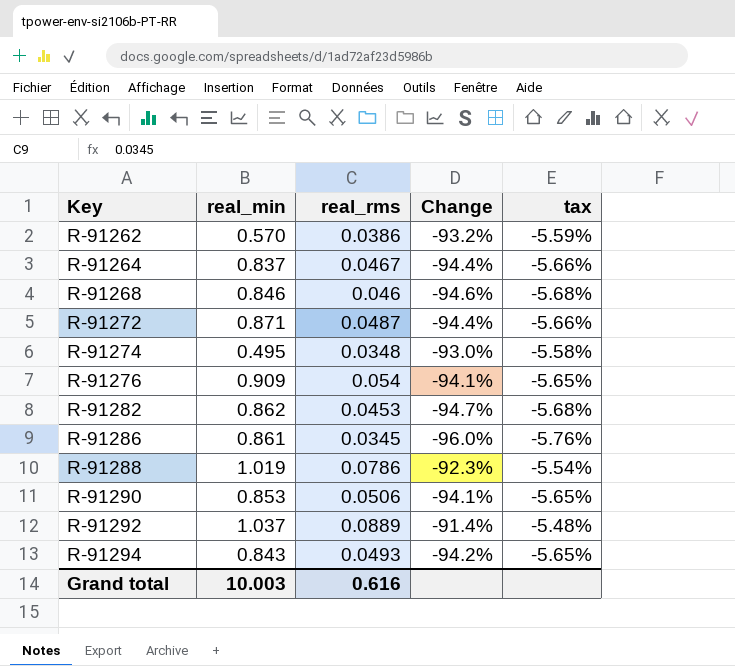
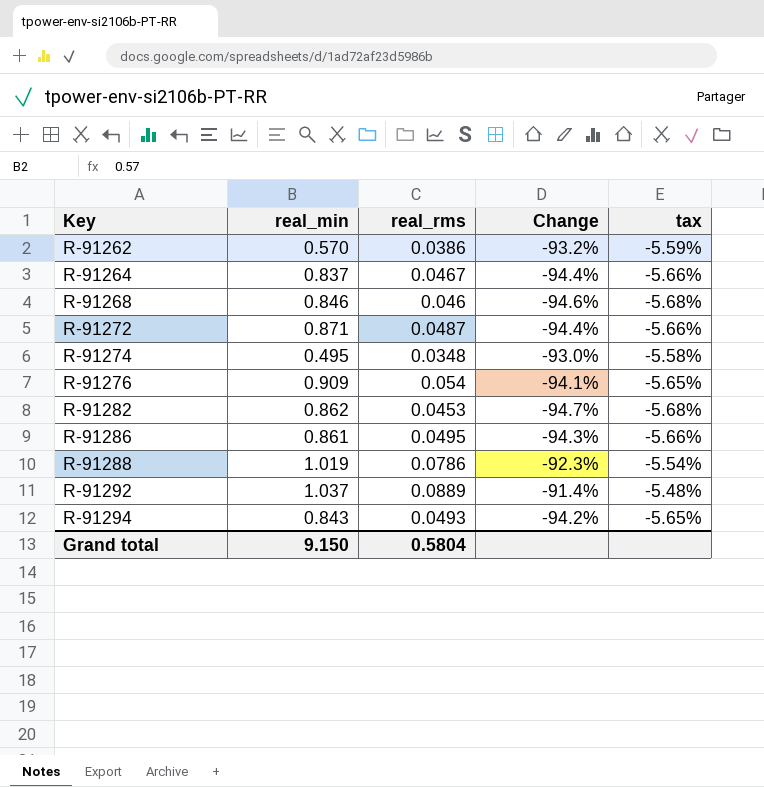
row R-91290: 0.853 | 0.0506 | -94.1% | -5.65% -> none
R-91286 | real_rms: 0.0345 -> 0.0495
R-91286 | Change: -96.0% -> -94.3%
R-91286 | tax: -5.76% -> -5.66%
Grand total | real_min: 10.003 -> 9.150
Grand total | real_rms: 0.616 -> 0.5804

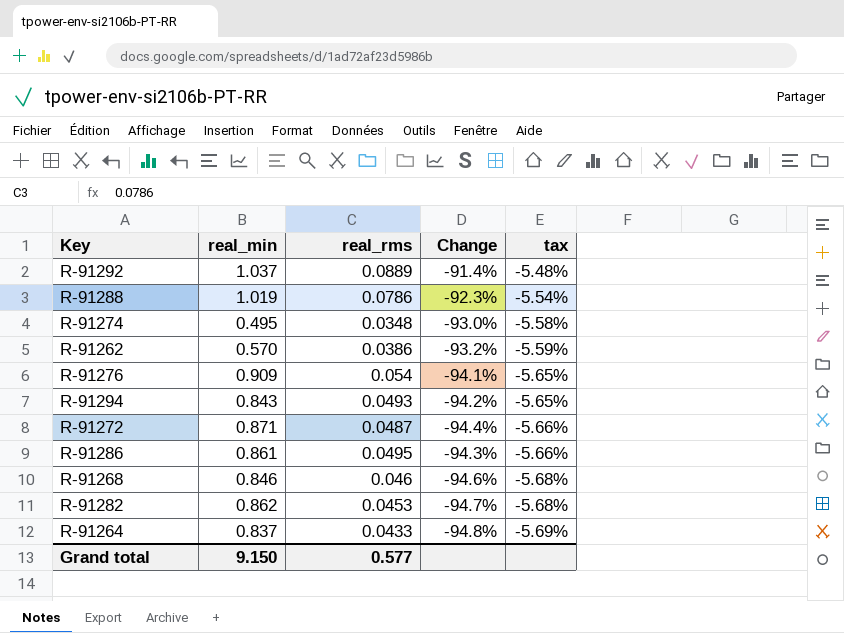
row order: Key ascending -> tax descending
R-91264 | real_rms: 0.0467 -> 0.0433
R-91264 | Change: -94.4% -> -94.8%
R-91264 | tax: -5.66% -> -5.69%
Grand total | real_rms: 0.5804 -> 0.577

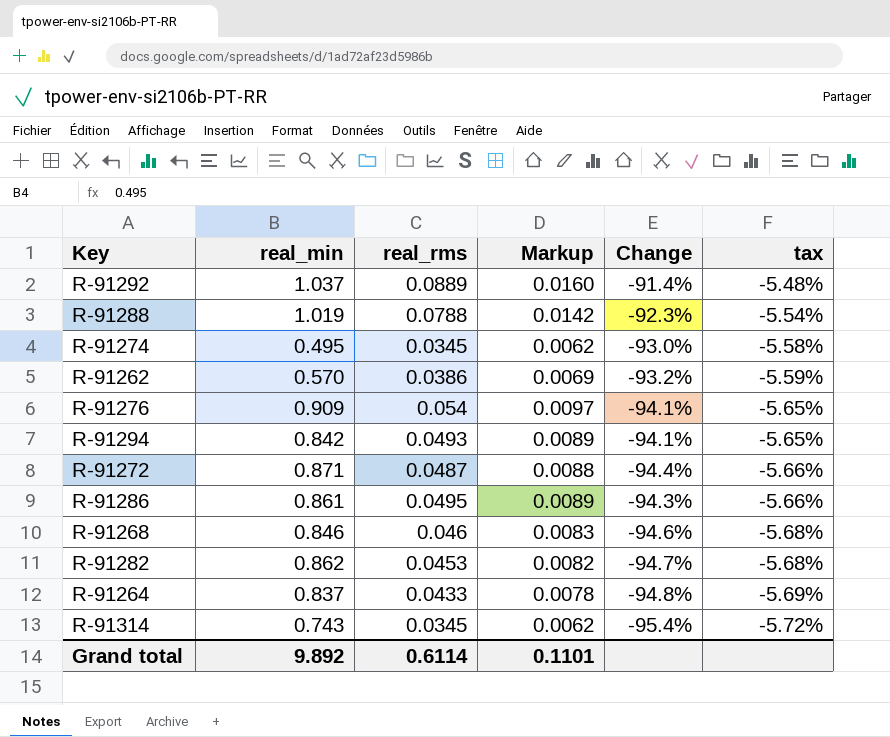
column Markup | formula: none -> [real_rms] * 0.18
R-91288 | real_rms: 0.0786 -> 0.0788
R-91274 | real_rms: 0.0348 -> 0.0345
R-91294 | real_min: 0.843 -> 0.842
R-91294 | Change: -94.2% -> -94.1%
row R-91314: none -> 0.743 | 0.0345 | 0.0062 | -95.4% | -5.72%
Grand total | real_min: 9.150 -> 9.892
Grand total | real_rms: 0.577 -> 0.6114

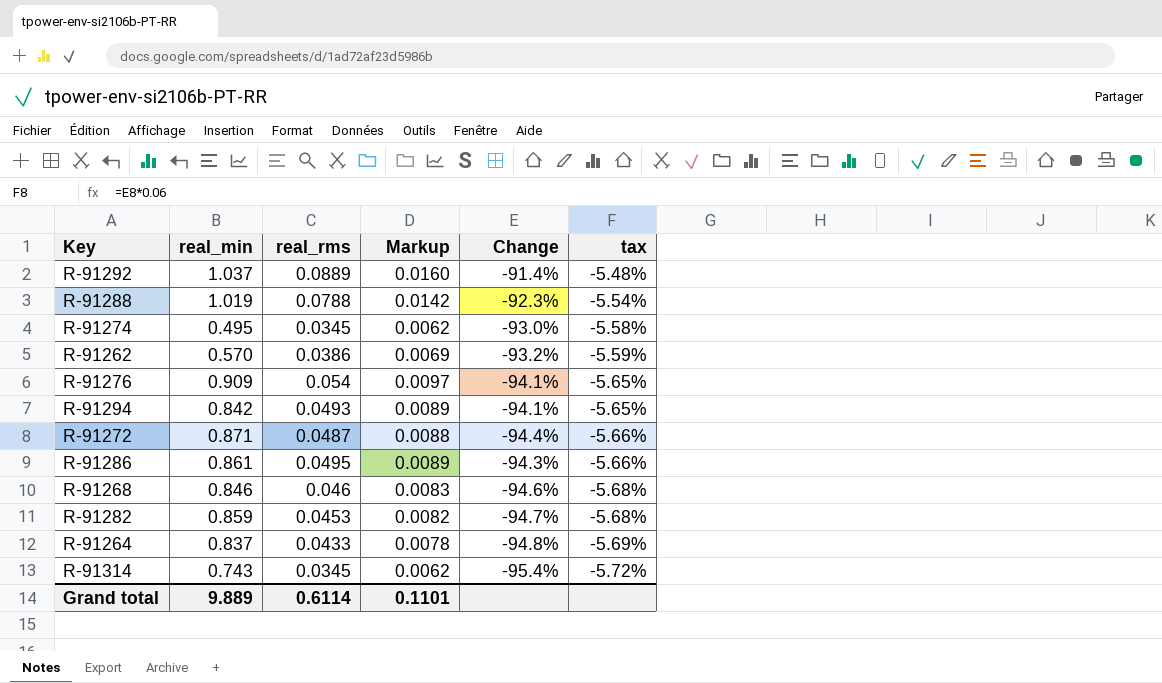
R-91282 | real_min: 0.862 -> 0.859
Grand total | real_min: 9.892 -> 9.889

